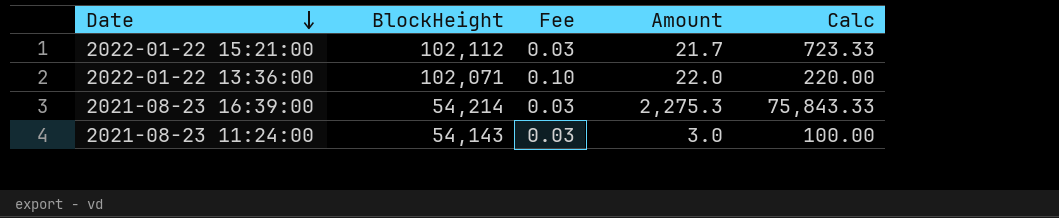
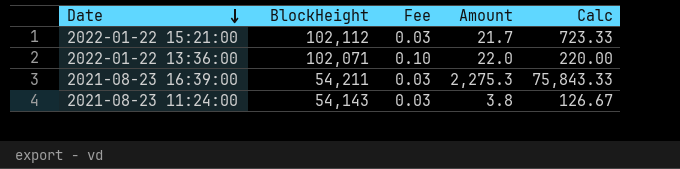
2021-08-23 16:39:00 | BlockHeight: 54,214 -> 54,211
2021-08-23 11:24:00 | Amount: 3.0 -> 3.8
2021-08-23 11:24:00 | Calc: 100.00 -> 126.67

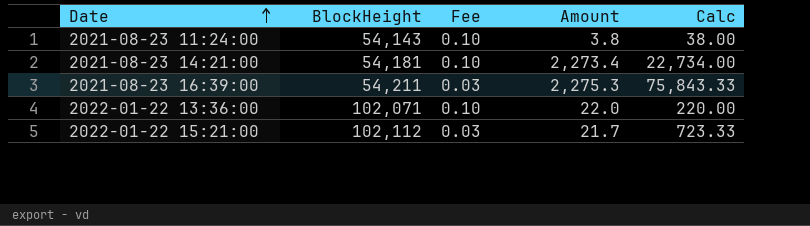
row order: Date descending -> Date ascending
2021-08-23 11:24:00 | Fee: 0.03 -> 0.10
2021-08-23 11:24:00 | Calc: 126.67 -> 38.00
row 2021-08-23 14:21:00: none -> 54,181 | 0.10 | 2,273.4 | 22,734.00

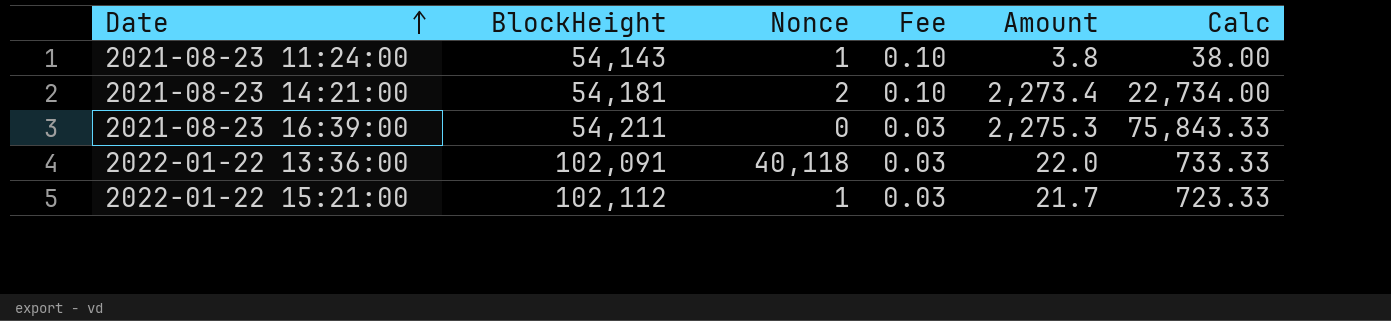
column Nonce | position: none -> 3
2022-01-22 13:36:00 | BlockHeight: 102,071 -> 102,091
2022-01-22 13:36:00 | Fee: 0.10 -> 0.03
2022-01-22 13:36:00 | Calc: 220.00 -> 733.33

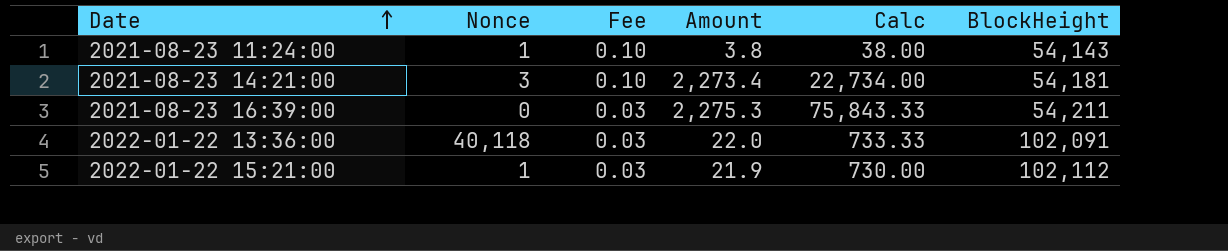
column BlockHeight | position: 2 -> 6
2021-08-23 14:21:00 | Nonce: 2 -> 3
2022-01-22 15:21:00 | Amount: 21.7 -> 21.9
2022-01-22 15:21:00 | Calc: 723.33 -> 730.00

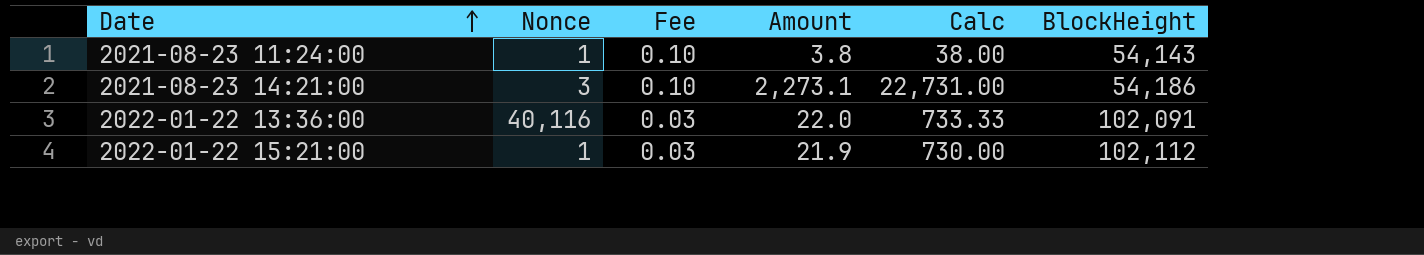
row 2021-08-23 16:39:00: 0 | 0.03 | 2,275.3 | 75,843.33 | 54,211 -> none
2021-08-23 14:21:00 | Amount: 2,273.4 -> 2,273.1
2021-08-23 14:21:00 | Calc: 22,734.00 -> 22,731.00
2021-08-23 14:21:00 | BlockHeight: 54,181 -> 54,186
2022-01-22 13:36:00 | Nonce: 40,118 -> 40,116

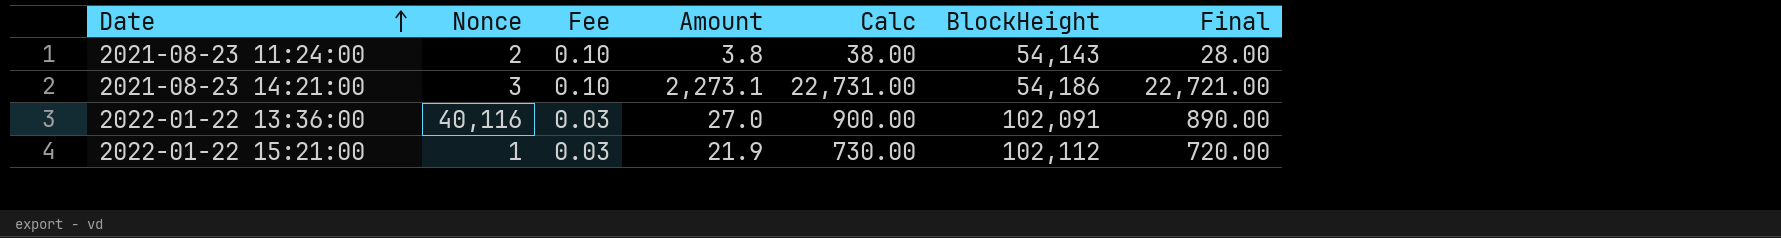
column Final | formula: none -> [Calc] - 10
2021-08-23 11:24:00 | Nonce: 1 -> 2
2022-01-22 13:36:00 | Amount: 22.0 -> 27.0
2022-01-22 13:36:00 | Calc: 733.33 -> 900.00

